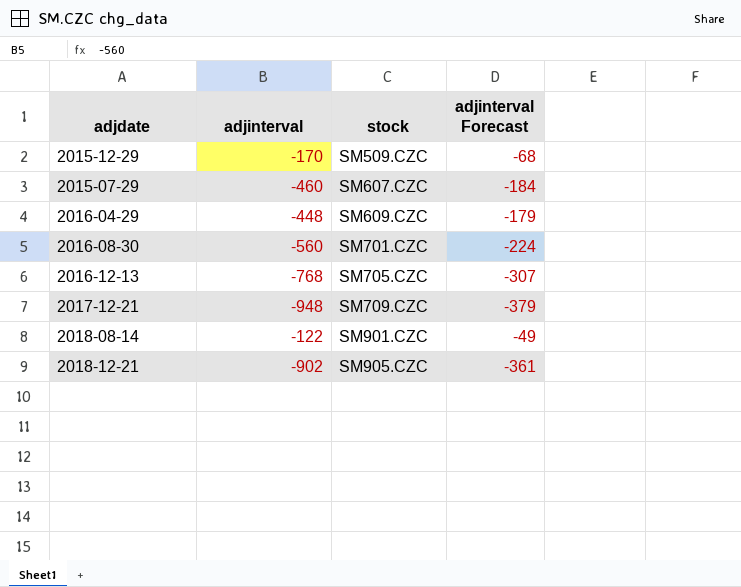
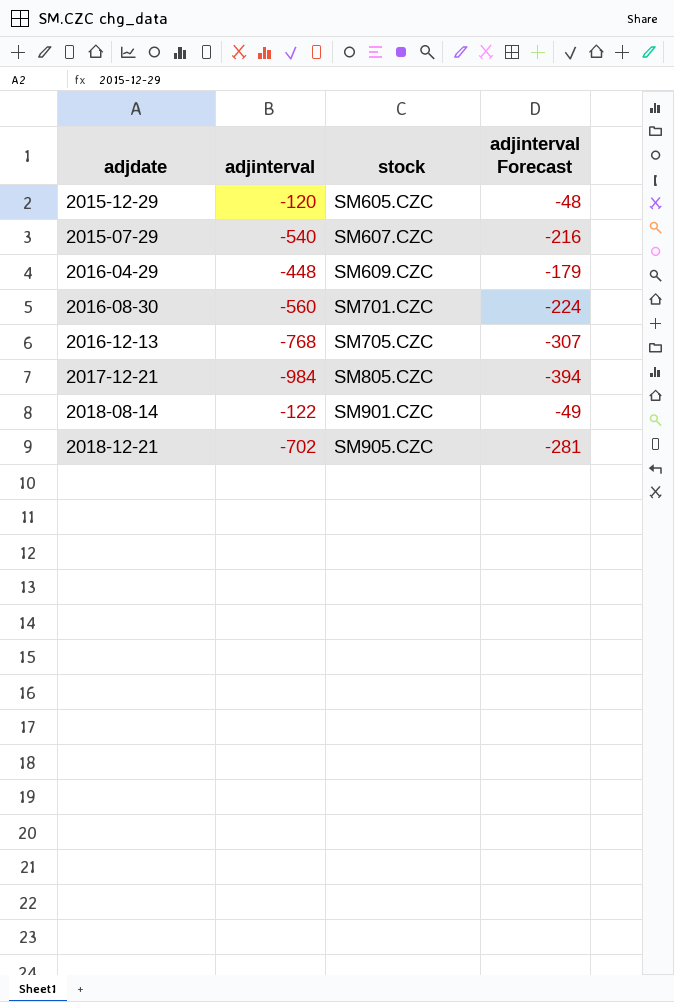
2015-12-29 | adjinterval: -170 -> -120
2015-12-29 | stock: SM509.CZC -> SM605.CZC
2015-12-29 | adjinterval Forecast: -68 -> -48
2015-07-29 | adjinterval: -460 -> -540
2015-07-29 | adjinterval Forecast: -184 -> -216
2017-12-21 | adjinterval: -948 -> -984
2017-12-21 | stock: SM709.CZC -> SM805.CZC
2017-12-21 | adjinterval Forecast: -379 -> -394
2018-12-21 | adjinterval: -902 -> -702
2018-12-21 | adjinterval Forecast: -361 -> -281

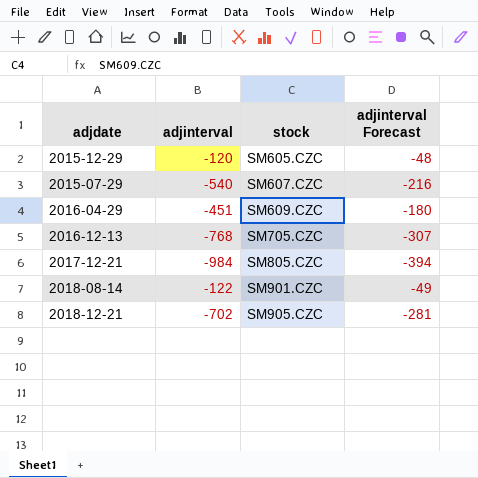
row 2016-08-30: -560 | SM701.CZC | -224 -> none
2016-04-29 | adjinterval: -448 -> -451
2016-04-29 | adjinterval Forecast: -179 -> -180

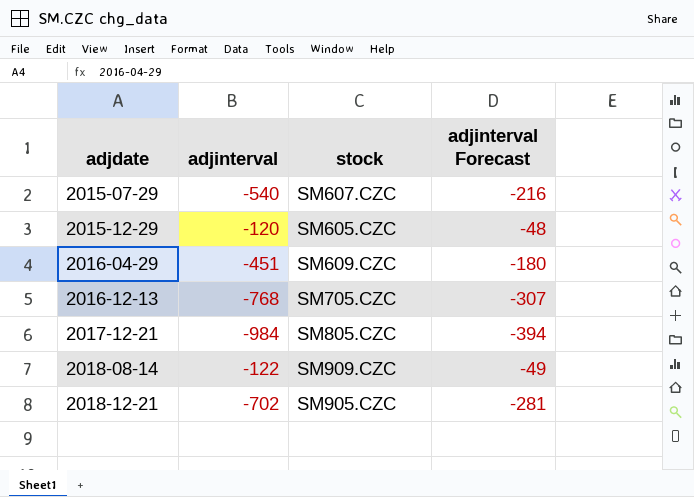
row order: stock ascending -> adjdate ascending
2018-08-14 | stock: SM901.CZC -> SM909.CZC

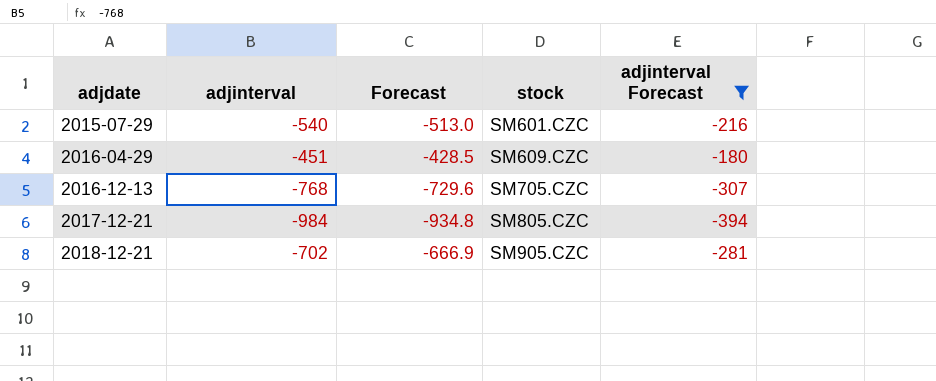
filter: none -> adjinterval Forecast <= -180
column Forecast | formula: none -> [adjinterval] * 0.95
2015-07-29 | stock: SM607.CZC -> SM601.CZC

